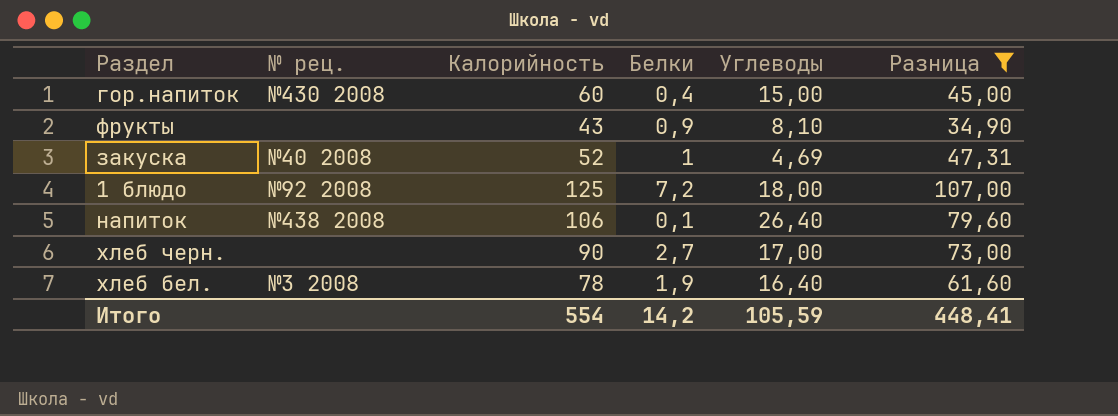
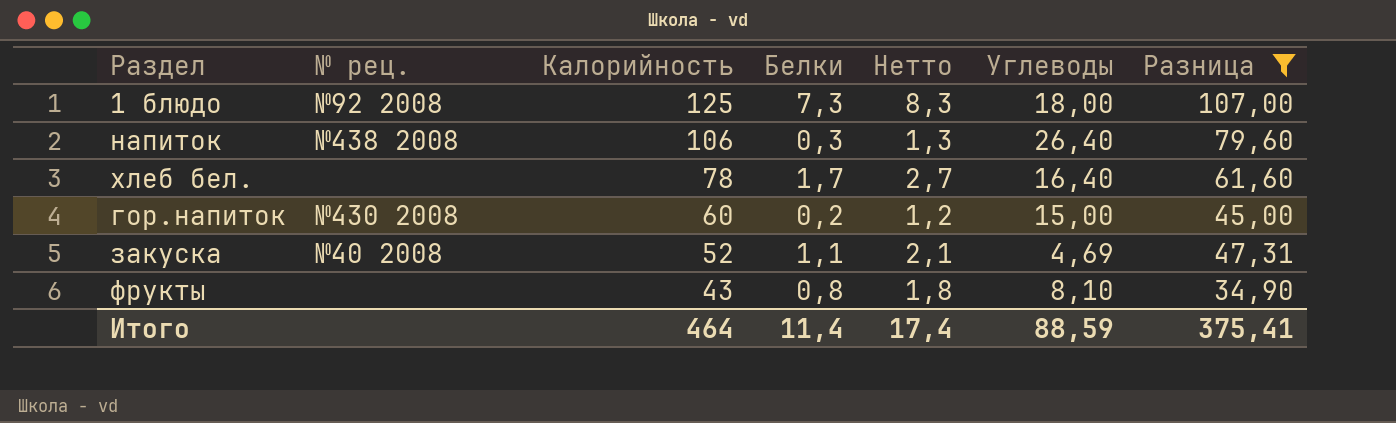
row order: none -> Калорийность descending
column Нетто | formula: none -> [Белки] + 1
row хлеб черн.: none | 90 | 2,7 | 17,00 | 73,00 -> none
1 блюдо | Белки: 7,2 -> 7,3
напиток | Белки: 0,1 -> 0,3
хлеб бел. | № рец.: №3 2008 -> none
хлеб бел. | Белки: 1,9 -> 1,7
гор.напиток | Белки: 0,4 -> 0,2
закуска | Белки: 1 -> 1,1
фрукты | Белки: 0,9 -> 0,8
Итого | Калорийность: 554 -> 464
Итого | Белки: 14,2 -> 11,4
Итого | Углеводы: 105,59 -> 88,59
Итого | Разница: 448,41 -> 375,41

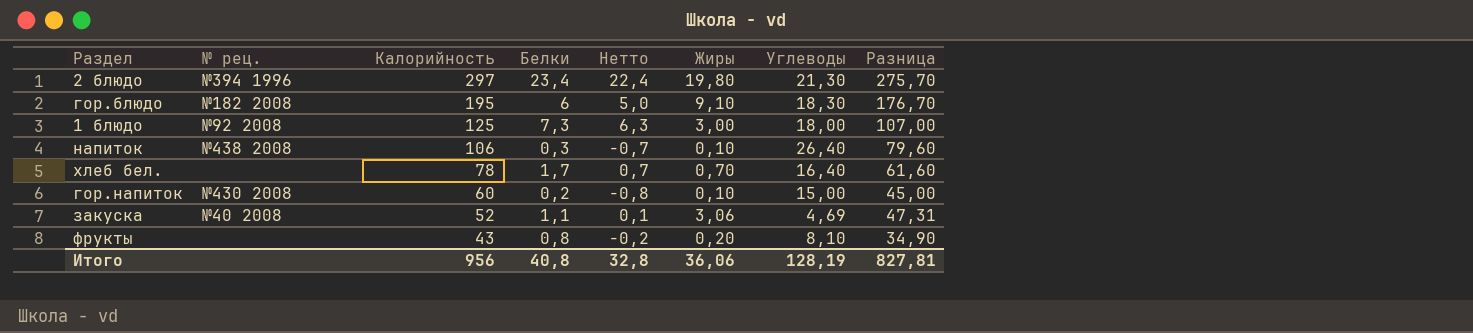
filter: Разница <= 107,00 -> none
column Нетто | formula: [Белки] + 1 -> [Белки] - 1
column Жиры | position: none -> 6
Итого | Калорийность: 464 -> 956
Итого | Белки: 11,4 -> 40,8
Итого | Нетто: 17,4 -> 32,8
Итого | Углеводы: 88,59 -> 128,19
Итого | Разница: 375,41 -> 827,81

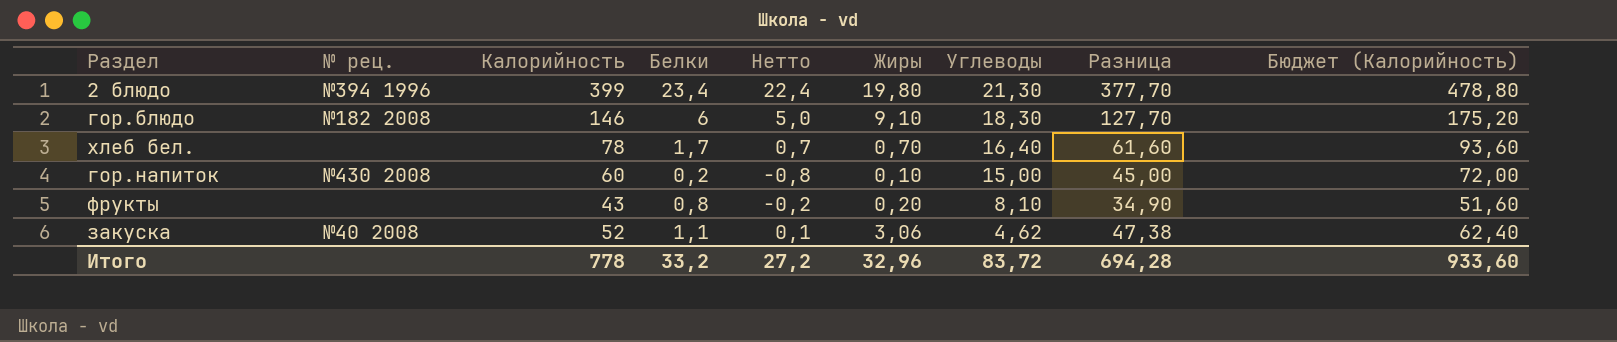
row order: Калорийность descending -> Углеводы descending
column Бюджет (Калорийность) | formula: none -> [Калорийность] * 1,2
row 1 блюдо: №92 2008 | 125 | 7,3 | 6,3 | 3,00 | 18,00 | 107,00 -> none
row напиток: №438 2008 | 106 | 0,3 | -0,7 | 0,10 | 26,40 | 79,60 -> none
2 блюдо | Калорийность: 297 -> 399
2 блюдо | Разница: 275,70 -> 377,70
гор.блюдо | Калорийность: 195 -> 146
гор.блюдо | Разница: 176,70 -> 127,70
закуска | Углеводы: 4,69 -> 4,62
закуска | Разница: 47,31 -> 47,38
Итого | Калорийность: 956 -> 778
Итого | Белки: 40,8 -> 33,2
Итого | Нетто: 32,8 -> 27,2
Итого | Жиры: 36,06 -> 32,96
Итого | Углеводы: 128,19 -> 83,72
Итого | Разница: 827,81 -> 694,28

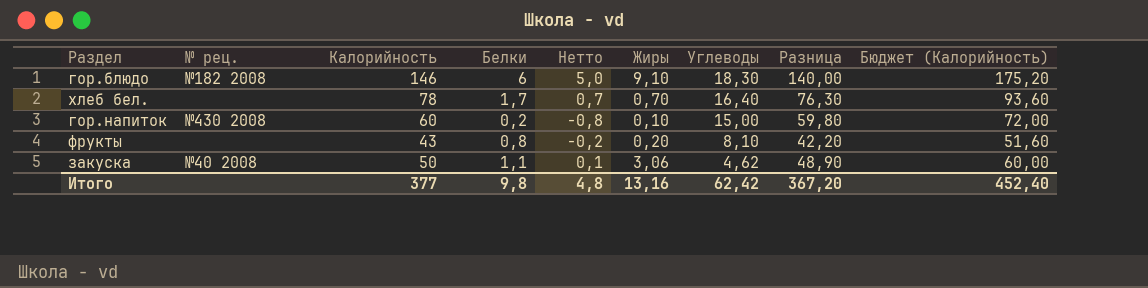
column Разница | formula: [Калорийность] - [Углеводы] -> [Калорийность] - [Белки]
row 2 блюдо: №394 1996 | 399 | 23,4 | 22,4 | 19,80 | 21,30 | 377,70 | 478,80 -> none
закуска | Калорийность: 52 -> 50
закуска | Бюджет (Калорийность): 62,40 -> 60,00
Итого | Калорийность: 778 -> 377
Итого | Белки: 33,2 -> 9,8
Итого | Нетто: 27,2 -> 4,8
Итого | Жиры: 32,96 -> 13,16
Итого | Углеводы: 83,72 -> 62,42
Итого | Разница: 694,28 -> 367,20
Итого | Бюджет (Калорийность): 933,60 -> 452,40

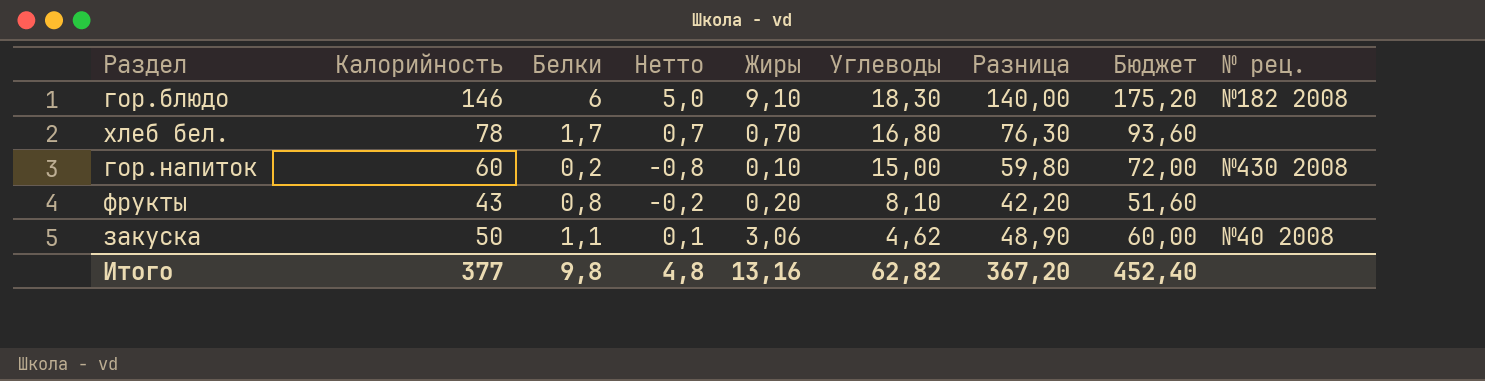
column name: Бюджет (Калорийность) -> Бюджет
column № рец. | position: 2 -> 9
хлеб бел. | Углеводы: 16,40 -> 16,80
Итого | Углеводы: 62,42 -> 62,82

